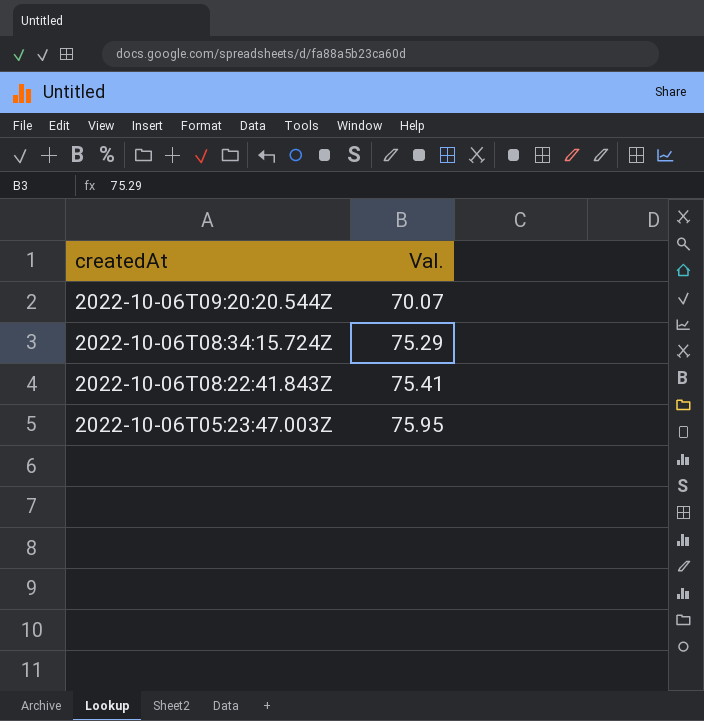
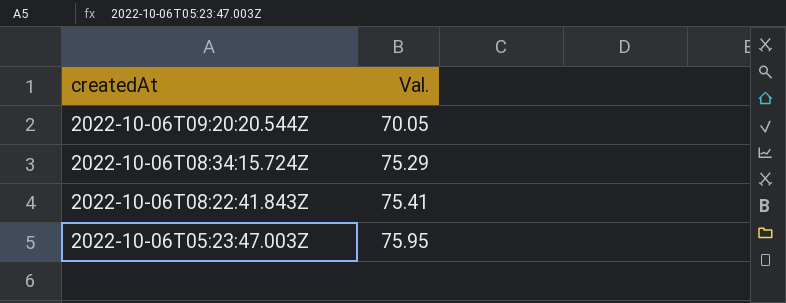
2022-10-06T09:20:20.544Z | Val.: 70.07 -> 70.05

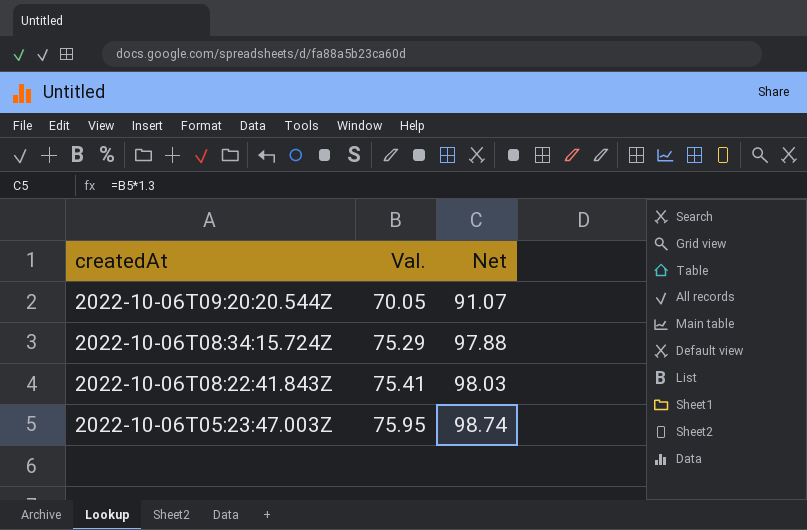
column Net | formula: none -> [Val.] * 1.3

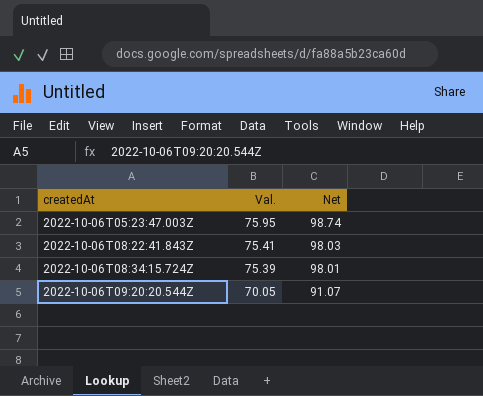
row order: createdAt descending -> createdAt ascending
2022-10-06T08:34:15.724Z | Val.: 75.29 -> 75.39
2022-10-06T08:34:15.724Z | Net: 97.88 -> 98.01

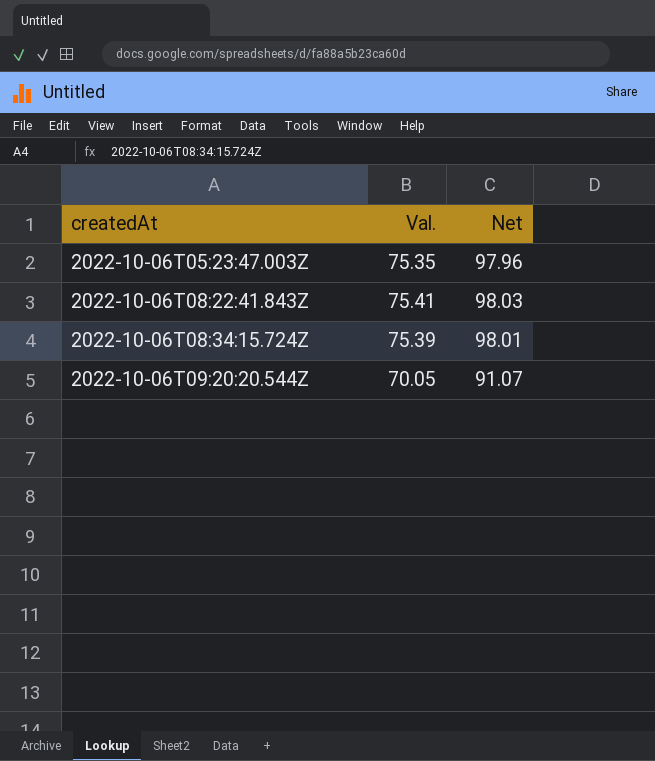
2022-10-06T05:23:47.003Z | Val.: 75.95 -> 75.35
2022-10-06T05:23:47.003Z | Net: 98.74 -> 97.96

